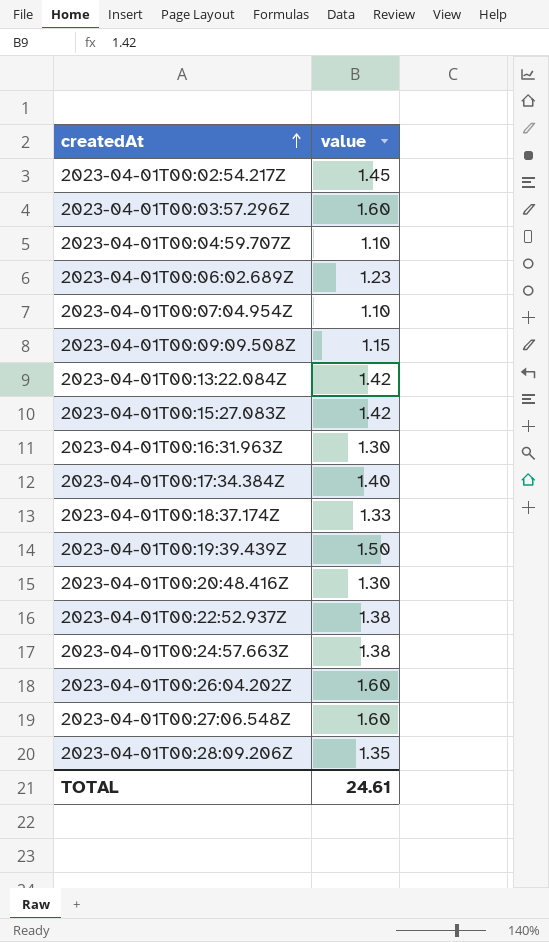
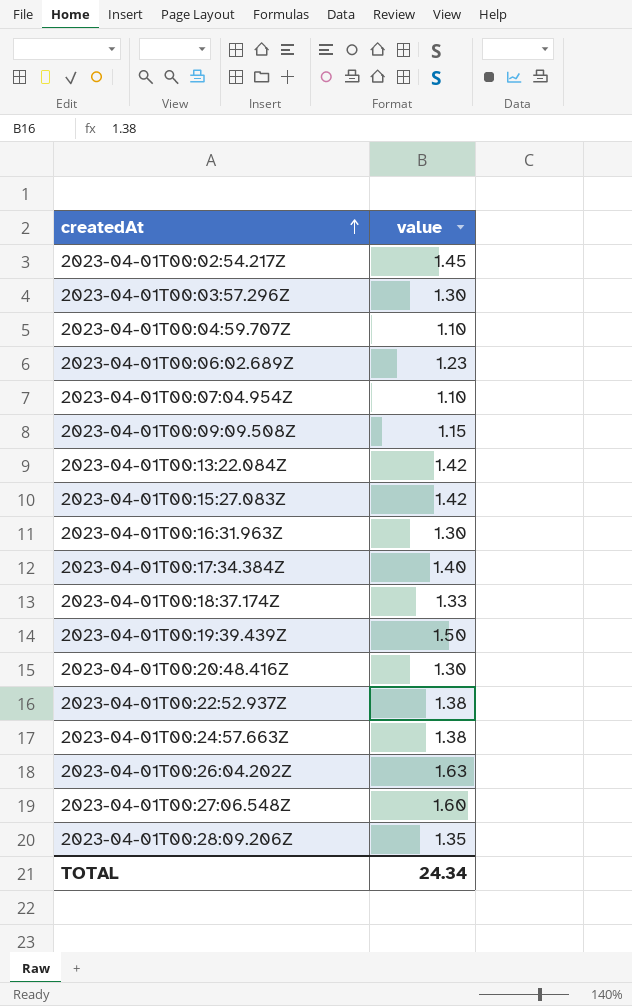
2023-04-01T00:03:57.296Z | value: 1.60 -> 1.30
2023-04-01T00:26:04.202Z | value: 1.60 -> 1.63
TOTAL | value: 24.61 -> 24.34

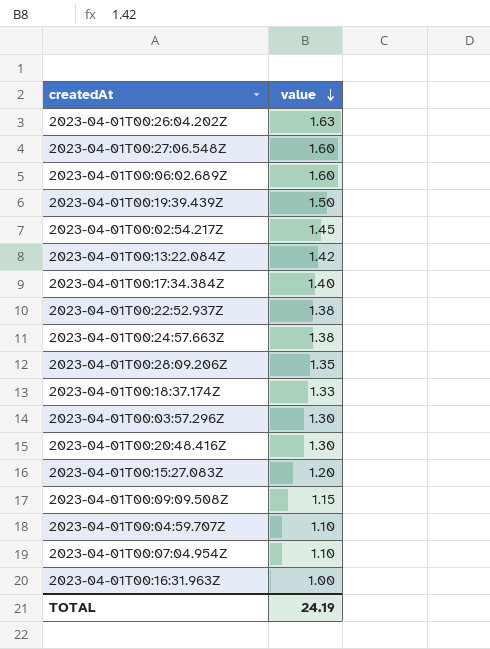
row order: createdAt ascending -> value descending
2023-04-01T00:06:02.689Z | value: 1.23 -> 1.60
2023-04-01T00:15:27.083Z | value: 1.42 -> 1.20
2023-04-01T00:16:31.963Z | value: 1.30 -> 1.00
TOTAL | value: 24.34 -> 24.19

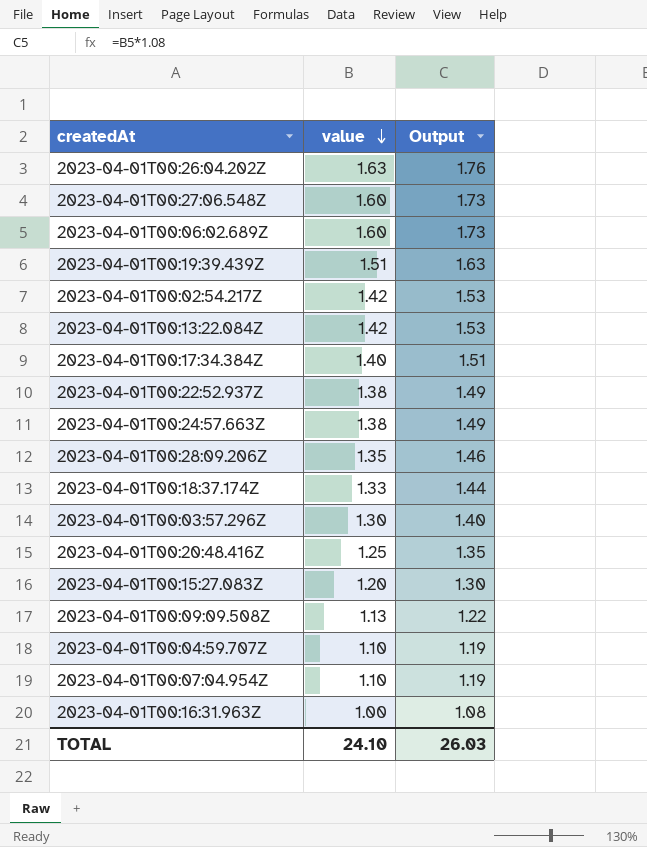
column Output | formula: none -> [value] * 1.08
2023-04-01T00:19:39.439Z | value: 1.50 -> 1.51
2023-04-01T00:02:54.217Z | value: 1.45 -> 1.42
2023-04-01T00:20:48.416Z | value: 1.30 -> 1.25
2023-04-01T00:09:09.508Z | value: 1.15 -> 1.13
TOTAL | value: 24.19 -> 24.10

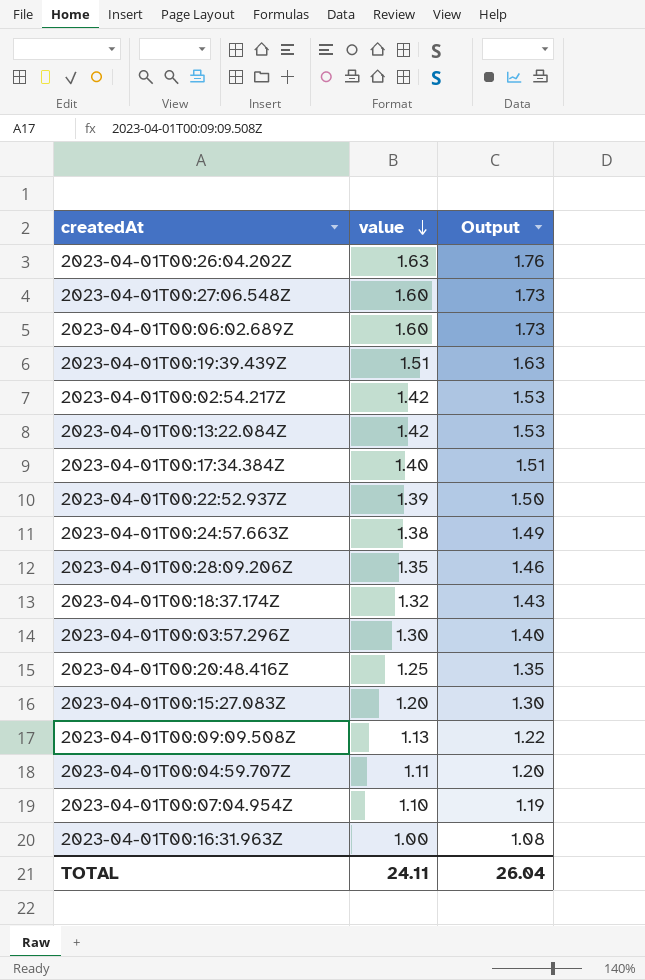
2023-04-01T00:22:52.937Z | value: 1.38 -> 1.39
2023-04-01T00:22:52.937Z | Output: 1.49 -> 1.50
2023-04-01T00:18:37.174Z | value: 1.33 -> 1.32
2023-04-01T00:18:37.174Z | Output: 1.44 -> 1.43
2023-04-01T00:04:59.707Z | value: 1.10 -> 1.11
2023-04-01T00:04:59.707Z | Output: 1.19 -> 1.20
TOTAL | value: 24.10 -> 24.11
TOTAL | Output: 26.03 -> 26.04

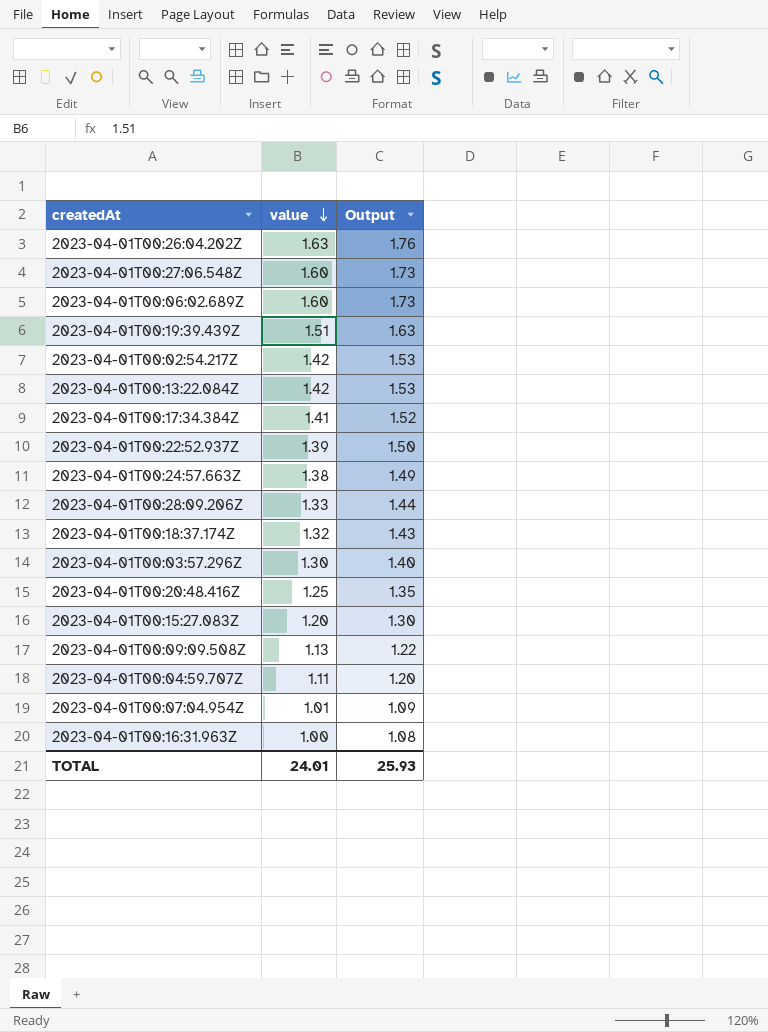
2023-04-01T00:17:34.384Z | value: 1.40 -> 1.41
2023-04-01T00:17:34.384Z | Output: 1.51 -> 1.52
2023-04-01T00:28:09.206Z | value: 1.35 -> 1.33
2023-04-01T00:28:09.206Z | Output: 1.46 -> 1.44
2023-04-01T00:07:04.954Z | value: 1.10 -> 1.01
2023-04-01T00:07:04.954Z | Output: 1.19 -> 1.09
TOTAL | value: 24.11 -> 24.01
TOTAL | Output: 26.04 -> 25.93

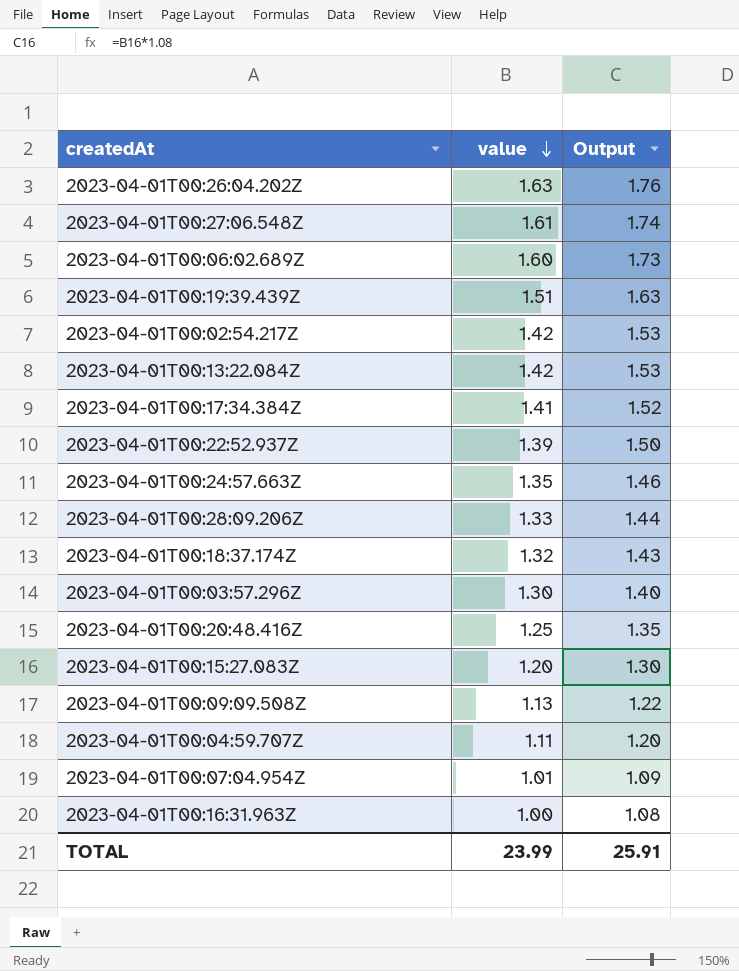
2023-04-01T00:27:06.548Z | value: 1.60 -> 1.61
2023-04-01T00:27:06.548Z | Output: 1.73 -> 1.74
2023-04-01T00:24:57.663Z | value: 1.38 -> 1.35
2023-04-01T00:24:57.663Z | Output: 1.49 -> 1.46
TOTAL | value: 24.01 -> 23.99
TOTAL | Output: 25.93 -> 25.91

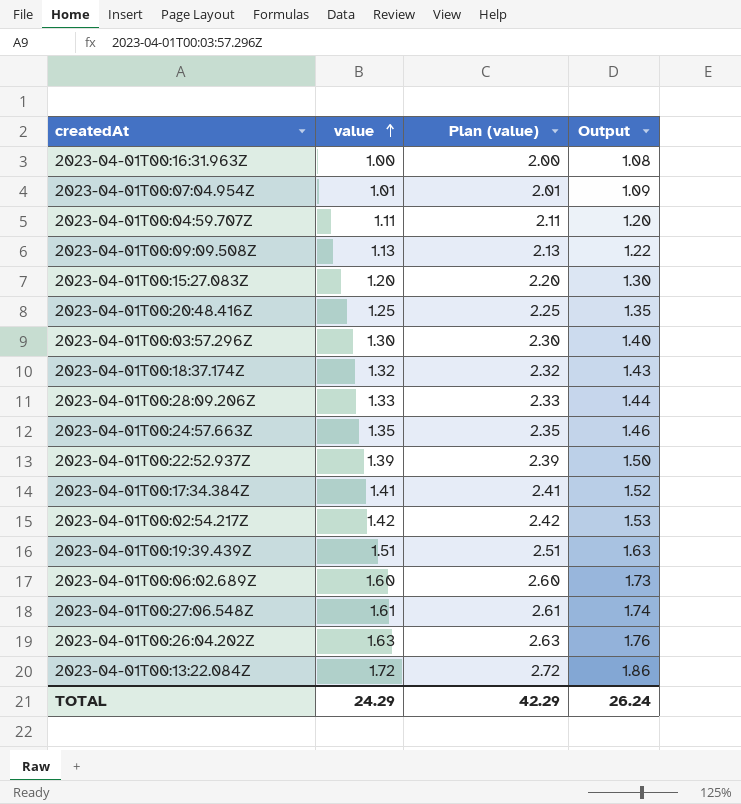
row order: value descending -> value ascending
column Plan (value) | formula: none -> [value] + 1
2023-04-01T00:13:22.084Z | value: 1.42 -> 1.72
2023-04-01T00:13:22.084Z | Output: 1.53 -> 1.86
TOTAL | value: 23.99 -> 24.29
TOTAL | Output: 25.91 -> 26.24

